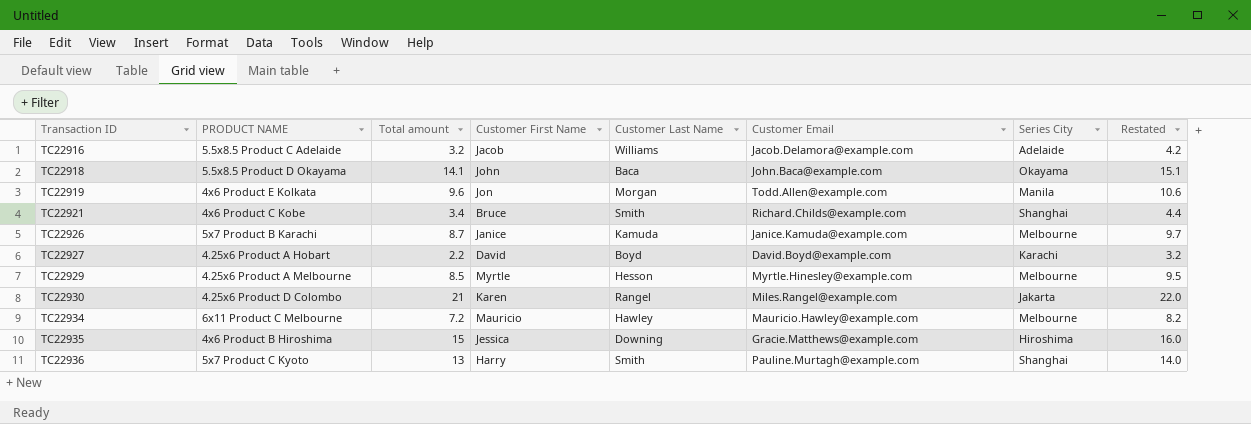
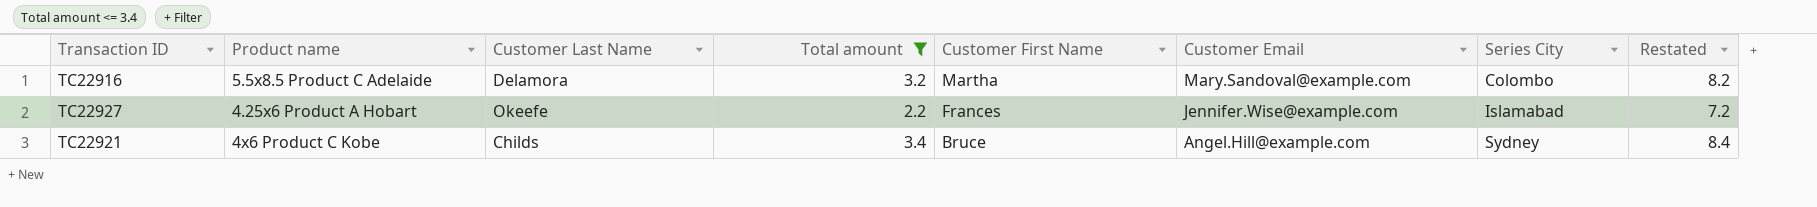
filter: none -> Total amount <= 3.4
row order: Transaction ID ascending -> Customer First Name descending
column name: PRODUCT NAME -> Product name
column Customer Last Name | position: 5 -> 3
column Restated | formula: [Total amount] + 1 -> [Total amount] + 5
TC22916 | Customer Last Name: Williams -> Delamora
TC22916 | Customer First Name: Jacob -> Martha
TC22916 | Customer Email: Jacob.Delamora@example.com -> Mary.Sandoval@example.com
TC22916 | Series City: Adelaide -> Colombo
TC22927 | Customer Last Name: Boyd -> Okeefe
TC22927 | Customer First Name: David -> Frances
TC22927 | Customer Email: David.Boyd@example.com -> Jennifer.Wise@example.com
TC22927 | Series City: Karachi -> Islamabad
TC22921 | Customer Last Name: Smith -> Childs
TC22921 | Customer Email: Richard.Childs@example.com -> Angel.Hill@example.com
TC22921 | Series City: Shanghai -> Sydney

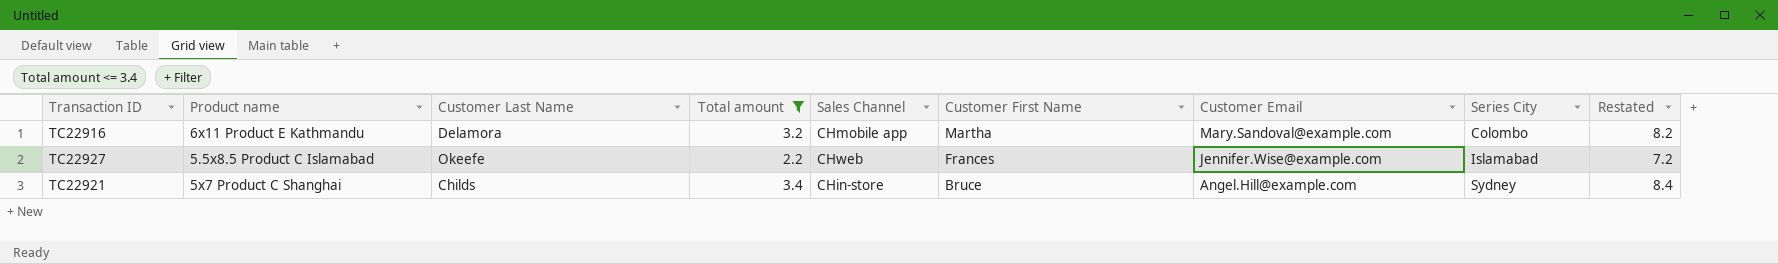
column Sales Channel | position: none -> 5
TC22916 | Product name: 5.5x8.5 Product C Adelaide -> 6x11 Product E Kathmandu
TC22927 | Product name: 4.25x6 Product A Hobart -> 5.5x8.5 Product C Islamabad
TC22921 | Product name: 4x6 Product C Kobe -> 5x7 Product C Shanghai

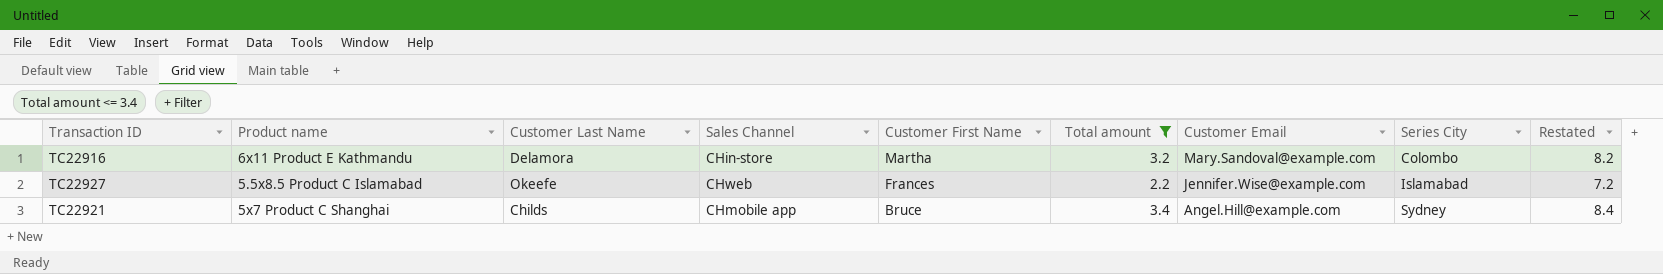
column Total amount | position: 4 -> 6
TC22916 | Sales Channel: CHmobile app -> CHin-store
TC22921 | Sales Channel: CHin-store -> CHmobile app

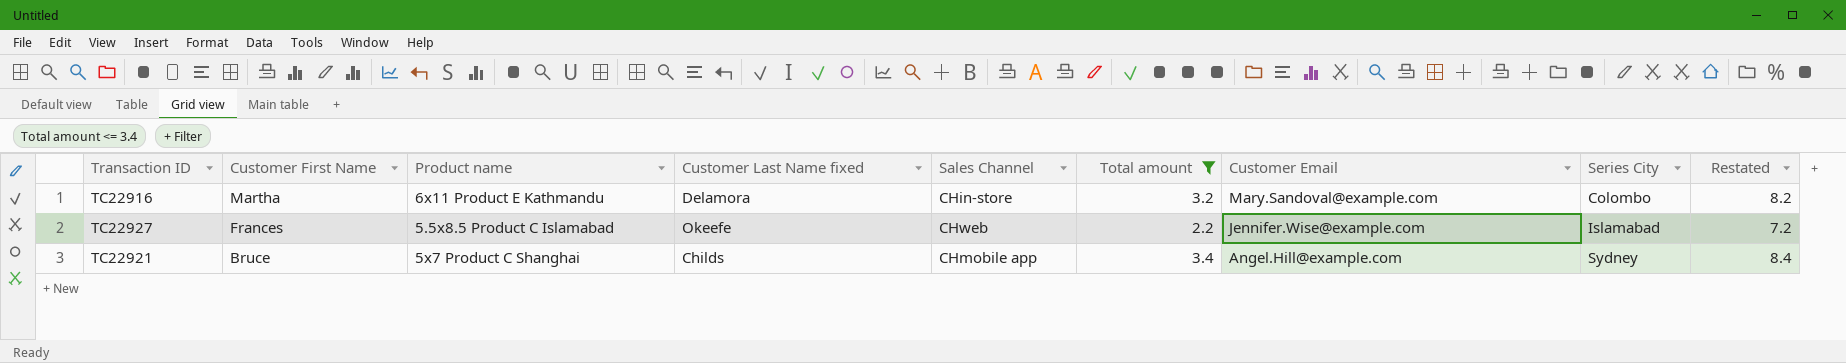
column Customer First Name | position: 5 -> 2
column name: Customer Last Name -> Customer Last Name fixed

